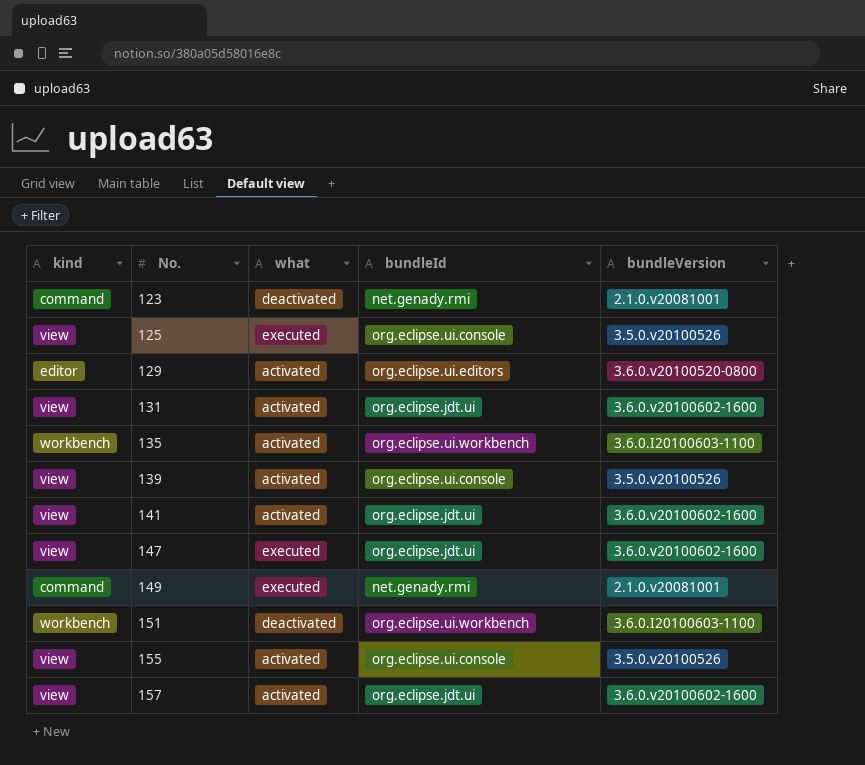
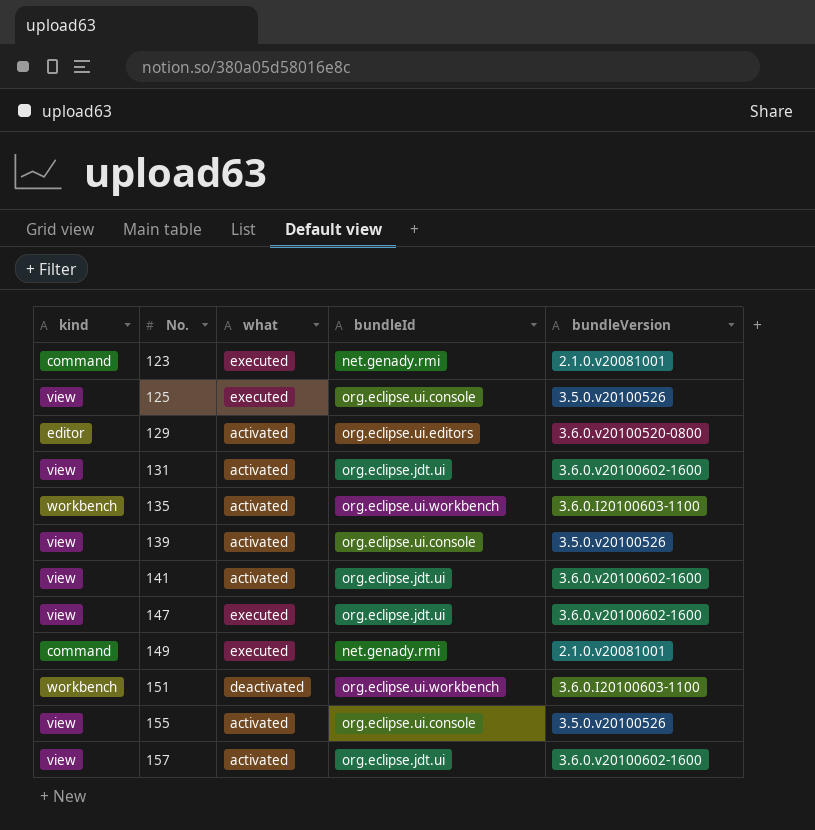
123 | what: deactivated -> executed

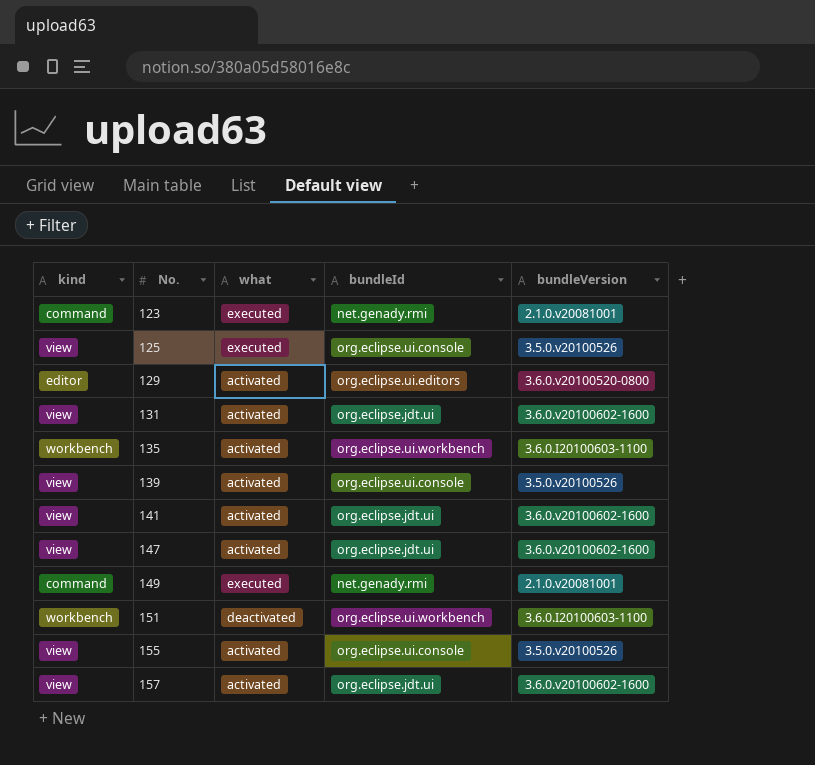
147 | what: executed -> activated

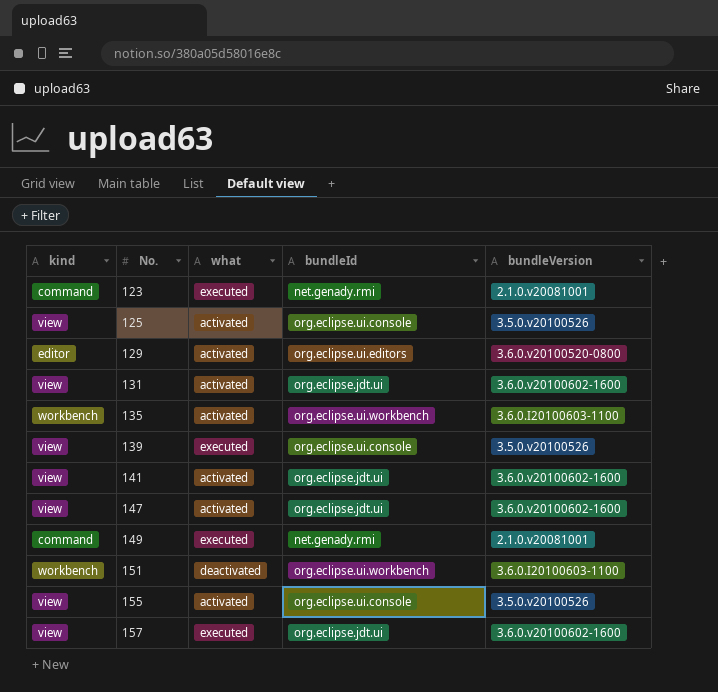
125 | what: executed -> activated
139 | what: activated -> executed
157 | what: activated -> executed

